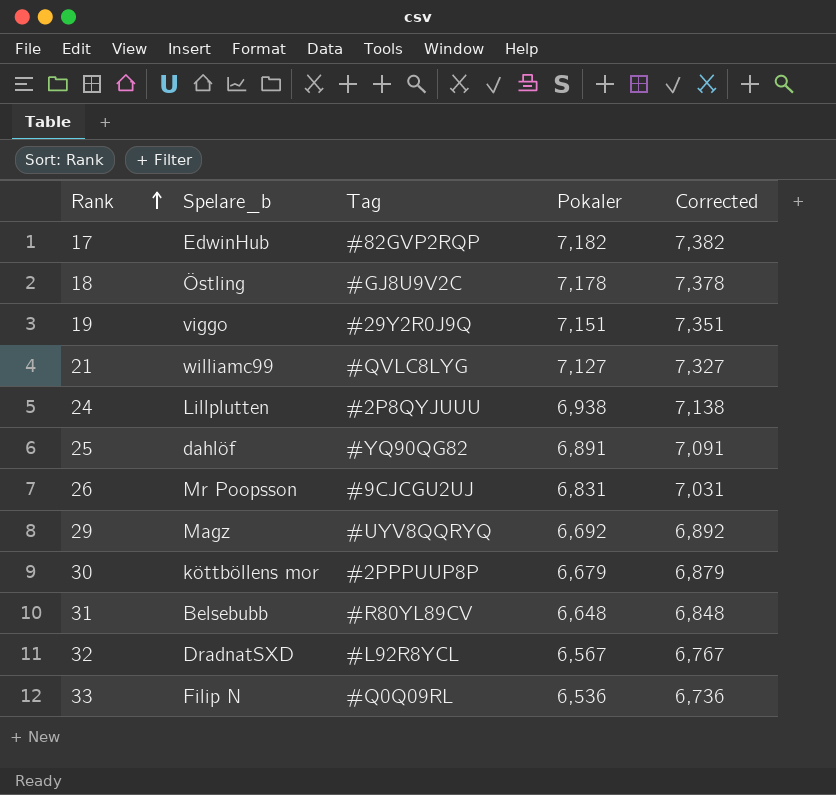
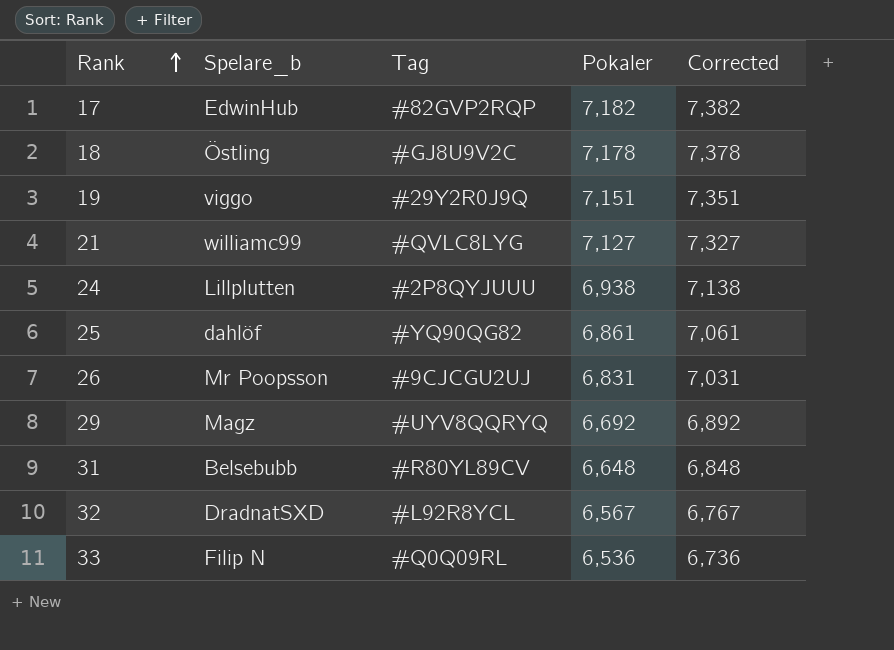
row 30: köttböllens mor | #2PPPUUP8P | 6,679 | 6,879 -> none
25 | Pokaler: 6,891 -> 6,861
25 | Corrected: 7,091 -> 7,061

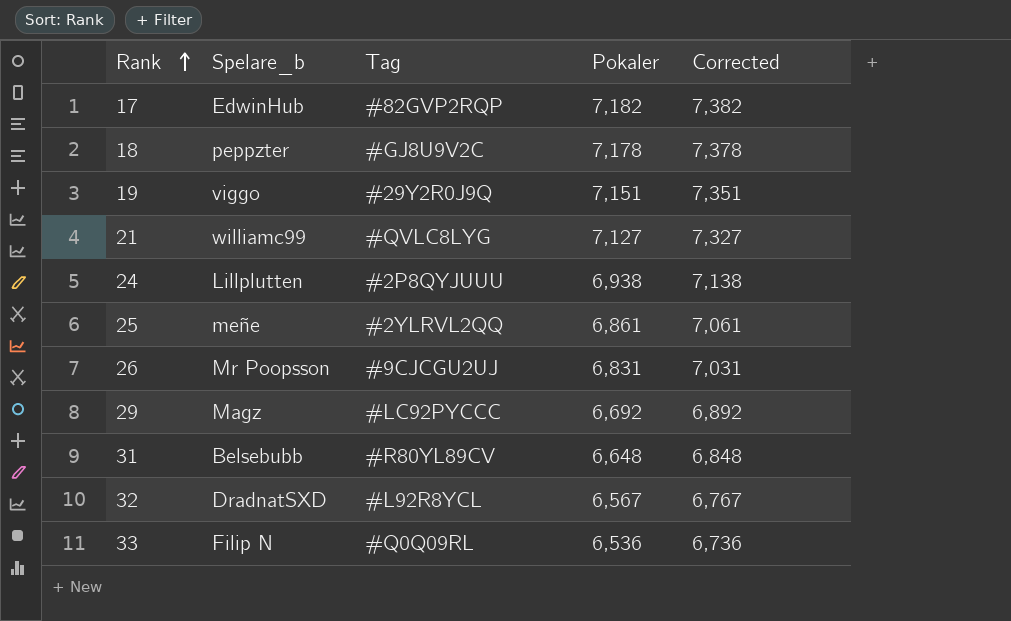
18 | Spelare_b: Östling -> peppzter
25 | Spelare_b: dahlöf -> meñe
25 | Tag: #YQ90QG82 -> #2YLRVL2QQ
29 | Tag: #UYV8QQRYQ -> #LC92PYCCC

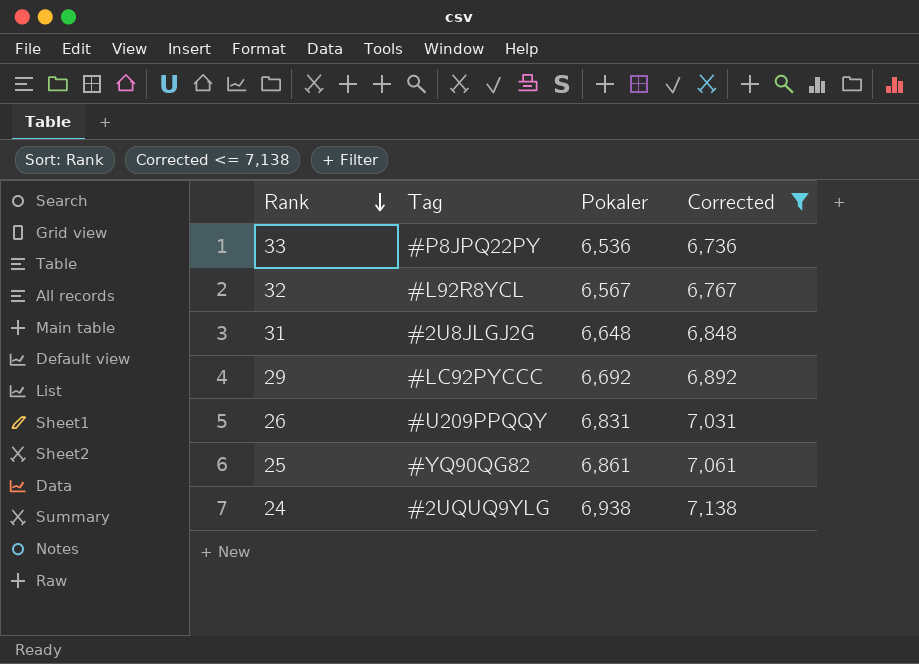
filter: none -> Corrected <= 7,138
row order: Rank ascending -> Rank descending
column Spelare_b | position: 2 -> none
33 | Tag: #Q0Q09RL -> #P8JPQ22PY
31 | Tag: #R80YL89CV -> #2U8JLGJ2G
26 | Tag: #9CJCGU2UJ -> #U209PPQQY
25 | Tag: #2YLRVL2QQ -> #YQ90QG82
24 | Tag: #2P8QYJUUU -> #2UQUQ9YLG

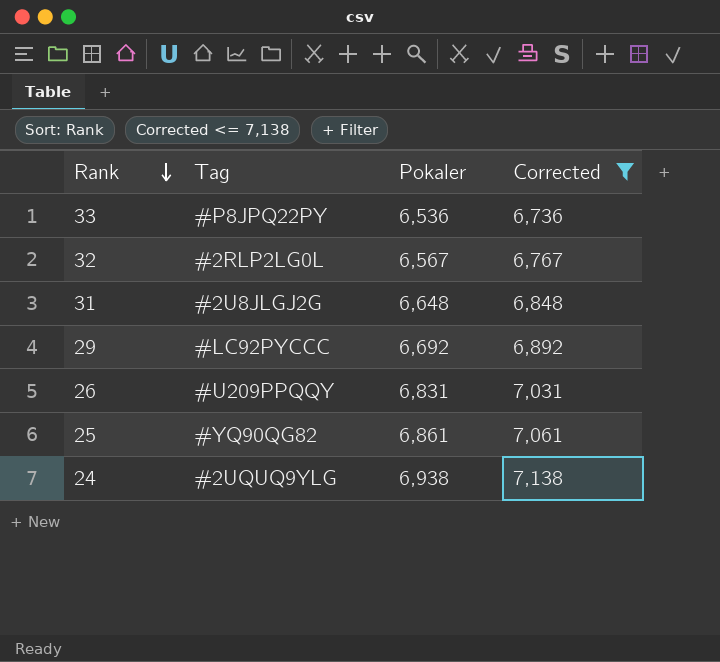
32 | Tag: #L92R8YCL -> #2RLP2LG0L

